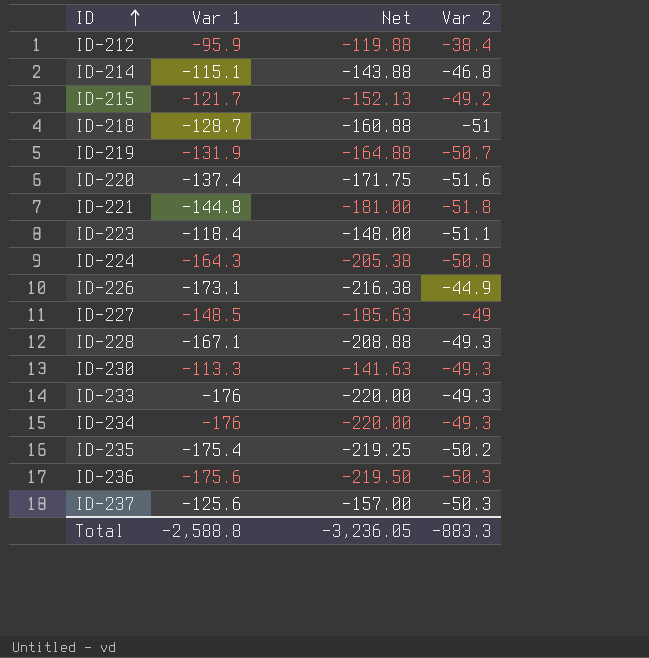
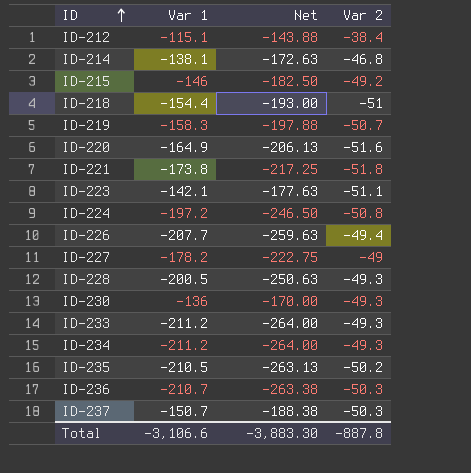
ID-212 | Var 1: -95.9 -> -115.1
ID-212 | Net: -119.88 -> -143.88
ID-214 | Var 1: -115.1 -> -138.1
ID-214 | Net: -143.88 -> -172.63
ID-215 | Var 1: -121.7 -> -146
ID-215 | Net: -152.13 -> -182.50
ID-218 | Var 1: -128.7 -> -154.4
ID-218 | Net: -160.88 -> -193.00
ID-219 | Var 1: -131.9 -> -158.3
ID-219 | Net: -164.88 -> -197.88
ID-220 | Var 1: -137.4 -> -164.9
ID-220 | Net: -171.75 -> -206.13
ID-221 | Var 1: -144.8 -> -173.8
ID-221 | Net: -181.00 -> -217.25
ID-223 | Var 1: -118.4 -> -142.1
ID-223 | Net: -148.00 -> -177.63
ID-224 | Var 1: -164.3 -> -197.2
ID-224 | Net: -205.38 -> -246.50
ID-226 | Var 1: -173.1 -> -207.7
ID-226 | Net: -216.38 -> -259.63
ID-226 | Var 2: -44.9 -> -49.4
ID-227 | Var 1: -148.5 -> -178.2
ID-227 | Net: -185.63 -> -222.75
ID-228 | Var 1: -167.1 -> -200.5
ID-228 | Net: -208.88 -> -250.63
ID-230 | Var 1: -113.3 -> -136
ID-230 | Net: -141.63 -> -170.00
ID-233 | Var 1: -176 -> -211.2
ID-233 | Net: -220.00 -> -264.00
ID-234 | Var 1: -176 -> -211.2
ID-234 | Net: -220.00 -> -264.00
ID-235 | Var 1: -175.4 -> -210.5
ID-235 | Net: -219.25 -> -263.13
ID-236 | Var 1: -175.6 -> -210.7
ID-236 | Net: -219.50 -> -263.38
ID-237 | Var 1: -125.6 -> -150.7
ID-237 | Net: -157.00 -> -188.38
Total | Var 1: -2,588.8 -> -3,106.6
Total | Net: -3,236.05 -> -3,883.30
Total | Var 2: -883.3 -> -887.8

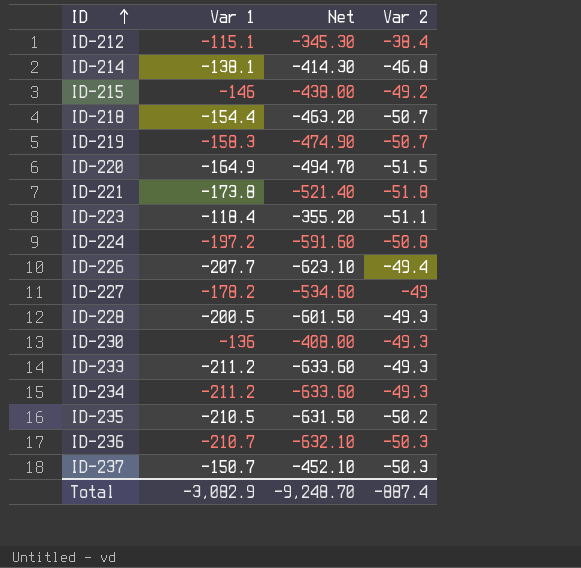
column Net | formula: [Var 1] * 1.25 -> [Var 1] * 3
ID-218 | Var 2: -51 -> -50.7
ID-220 | Var 2: -51.6 -> -51.5
ID-223 | Var 1: -142.1 -> -118.4
Total | Var 1: -3,106.6 -> -3,082.9
Total | Net: -3,883.30 -> -9,248.70
Total | Var 2: -887.8 -> -887.4

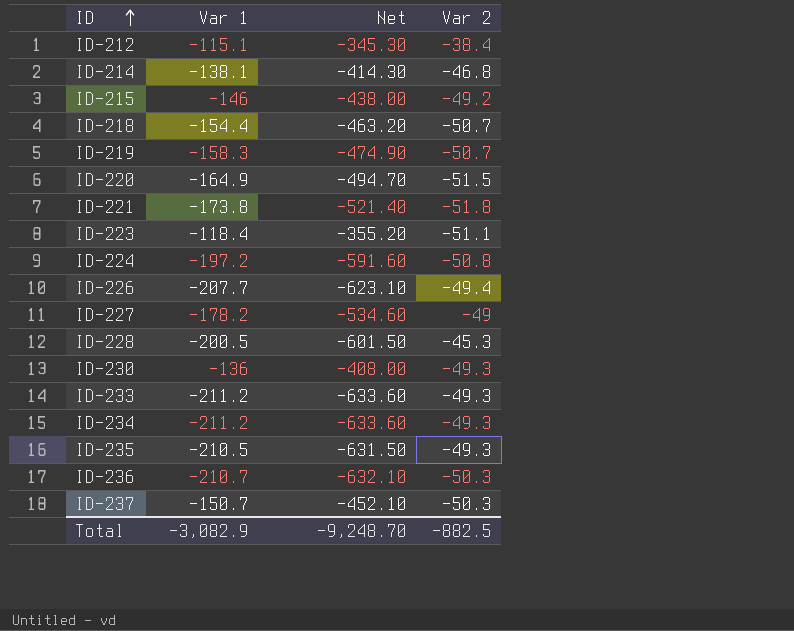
ID-228 | Var 2: -49.3 -> -45.3
ID-235 | Var 2: -50.2 -> -49.3
Total | Var 2: -887.4 -> -882.5

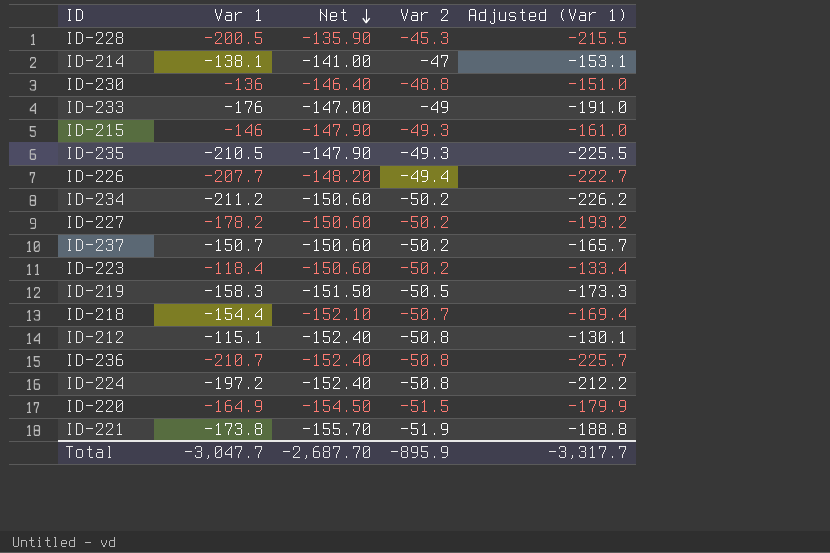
row order: ID ascending -> Net descending
column Net | formula: [Var 1] * 3 -> [Var 2] * 3
column Adjusted (Var 1) | formula: none -> [Var 1] - 15
ID-214 | Var 2: -46.8 -> -47
ID-230 | Var 2: -49.3 -> -48.8
ID-233 | Var 1: -211.2 -> -176
ID-233 | Var 2: -49.3 -> -49
ID-215 | Var 2: -49.2 -> -49.3
ID-234 | Var 2: -49.3 -> -50.2
ID-227 | Var 2: -49 -> -50.2
ID-237 | Var 2: -50.3 -> -50.2
ID-223 | Var 2: -51.1 -> -50.2
ID-219 | Var 2: -50.7 -> -50.5
ID-212 | Var 2: -38.4 -> -50.8
ID-236 | Var 2: -50.3 -> -50.8
ID-221 | Var 2: -51.8 -> -51.9
Total | Var 1: -3,082.9 -> -3,047.7
Total | Net: -9,248.70 -> -2,687.70
Total | Var 2: -882.5 -> -895.9

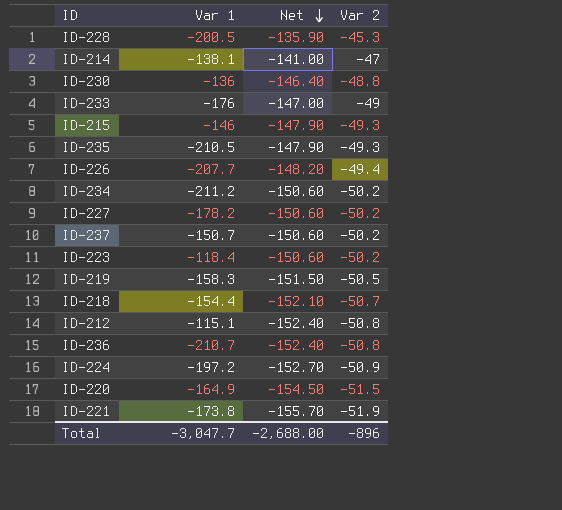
column Adjusted (Var 1) | formula: [Var 1] - 15 -> none
ID-224 | Net: -152.40 -> -152.70
ID-224 | Var 2: -50.8 -> -50.9
Total | Net: -2,687.70 -> -2,688.00
Total | Var 2: -895.9 -> -896

